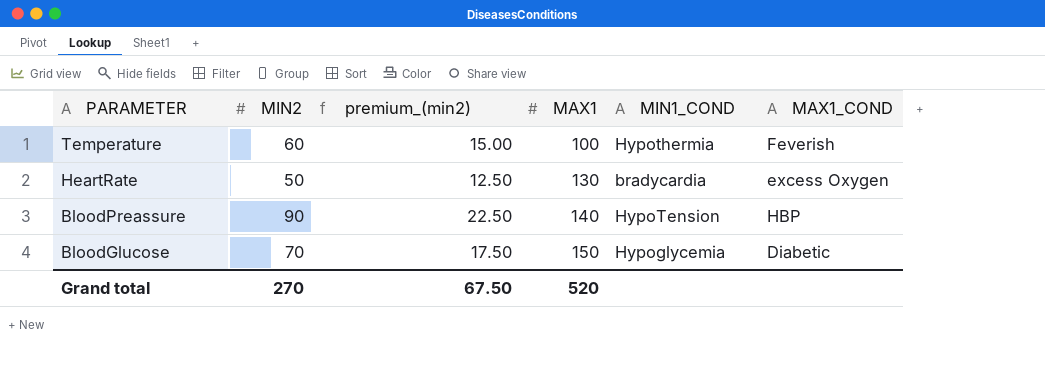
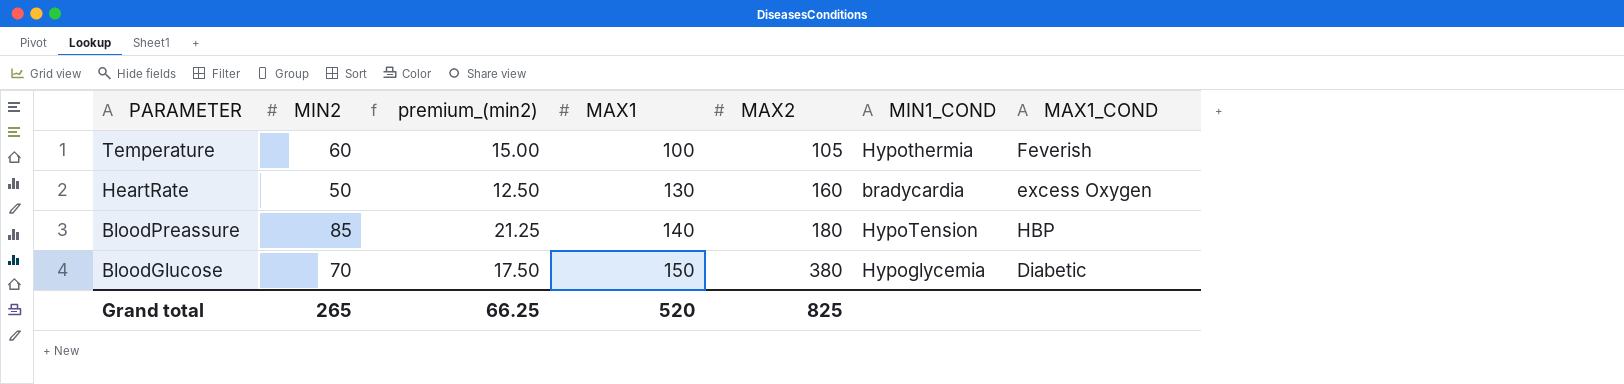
column MAX2 | position: none -> 5
BloodPreassure | MIN2: 90 -> 85
BloodPreassure | premium_(min2): 22.50 -> 21.25
Grand total | MIN2: 270 -> 265
Grand total | premium_(min2): 67.50 -> 66.25

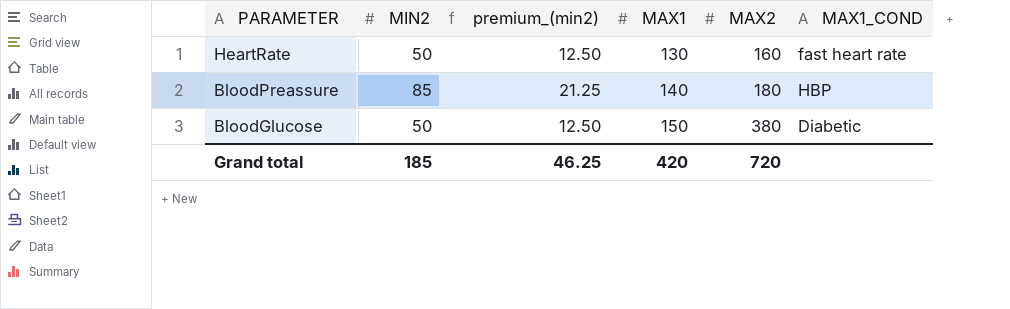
column MIN1_COND | position: 6 -> none
row Temperature: 60 | 15.00 | 100 | 105 | Hypothermia | Feverish -> none
HeartRate | MAX1_COND: excess Oxygen -> fast heart rate
BloodGlucose | MIN2: 70 -> 50
BloodGlucose | premium_(min2): 17.50 -> 12.50
Grand total | MIN2: 265 -> 185
Grand total | premium_(min2): 66.25 -> 46.25
Grand total | MAX1: 520 -> 420
Grand total | MAX2: 825 -> 720

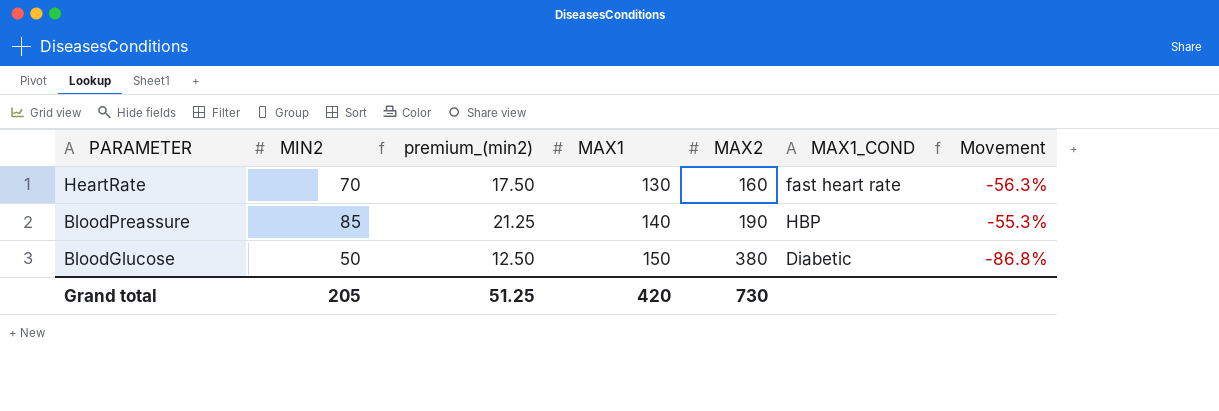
column Movement | formula: none -> ([MIN2] - [MAX2]) / [MAX2]
HeartRate | MIN2: 50 -> 70
HeartRate | premium_(min2): 12.50 -> 17.50
BloodPreassure | MAX2: 180 -> 190
Grand total | MIN2: 185 -> 205
Grand total | premium_(min2): 46.25 -> 51.25
Grand total | MAX2: 720 -> 730

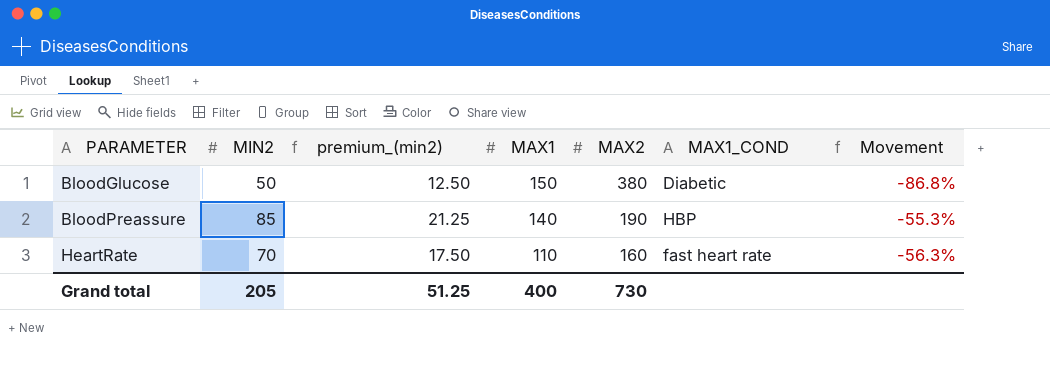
row order: PARAMETER descending -> PARAMETER ascending
HeartRate | MAX1: 130 -> 110
Grand total | MAX1: 420 -> 400

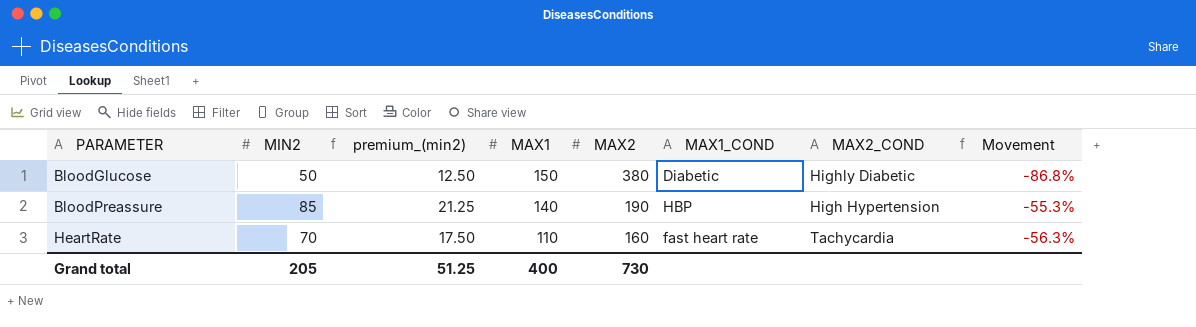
column MAX2_COND | position: none -> 7

